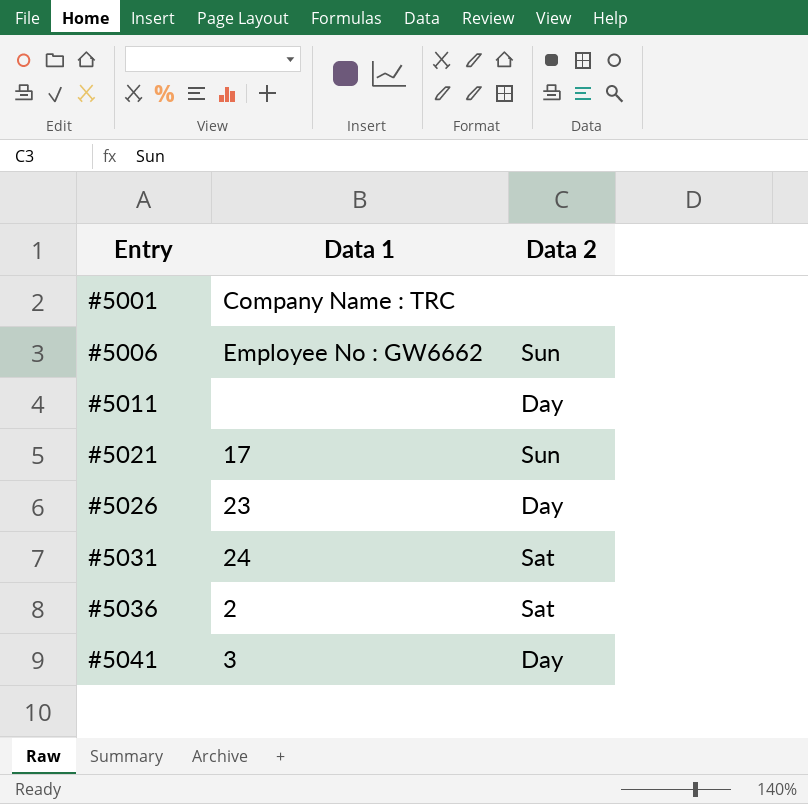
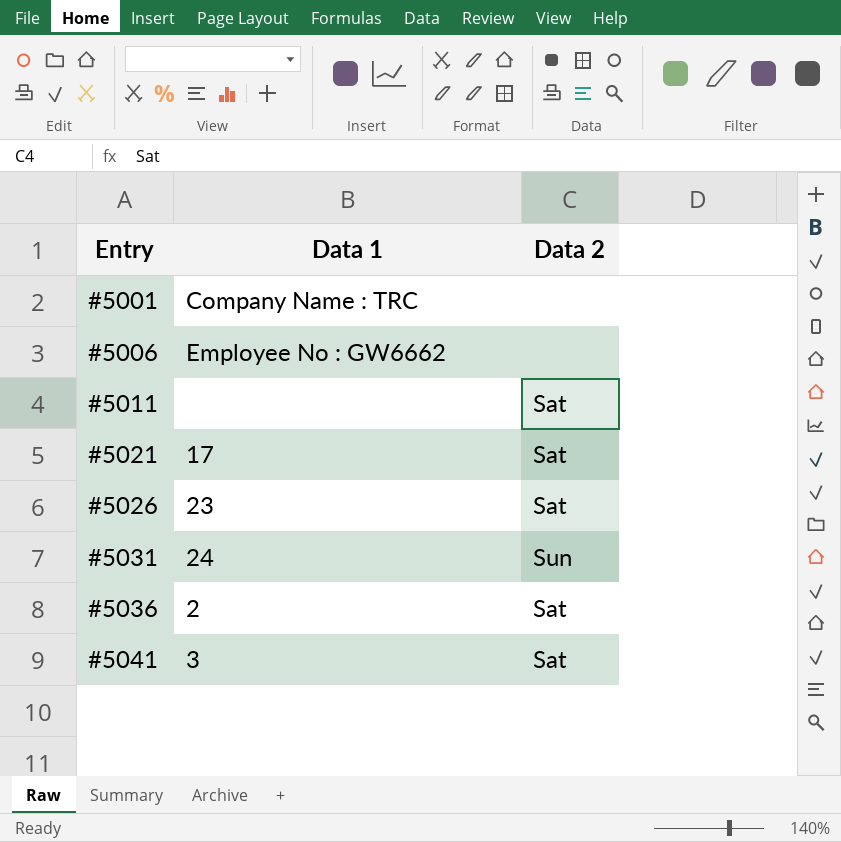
#5006 | Data 2: Sun -> none
#5011 | Data 2: Day -> Sat
#5021 | Data 2: Sun -> Sat
#5026 | Data 2: Day -> Sat
#5031 | Data 2: Sat -> Sun
#5041 | Data 2: Day -> Sat

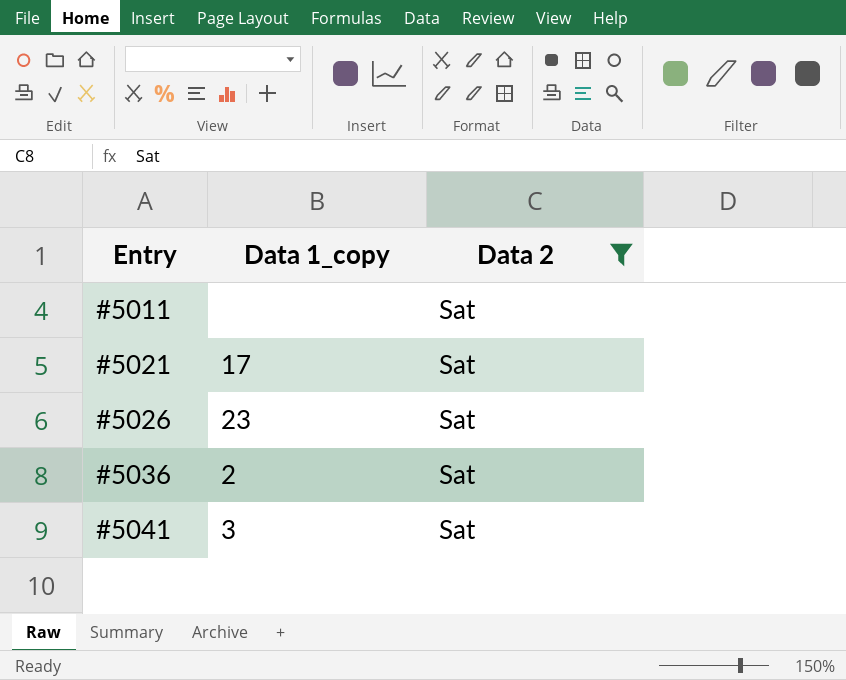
filter: none -> Data 2 = Sat
column name: Data 1 -> Data 1_copy

